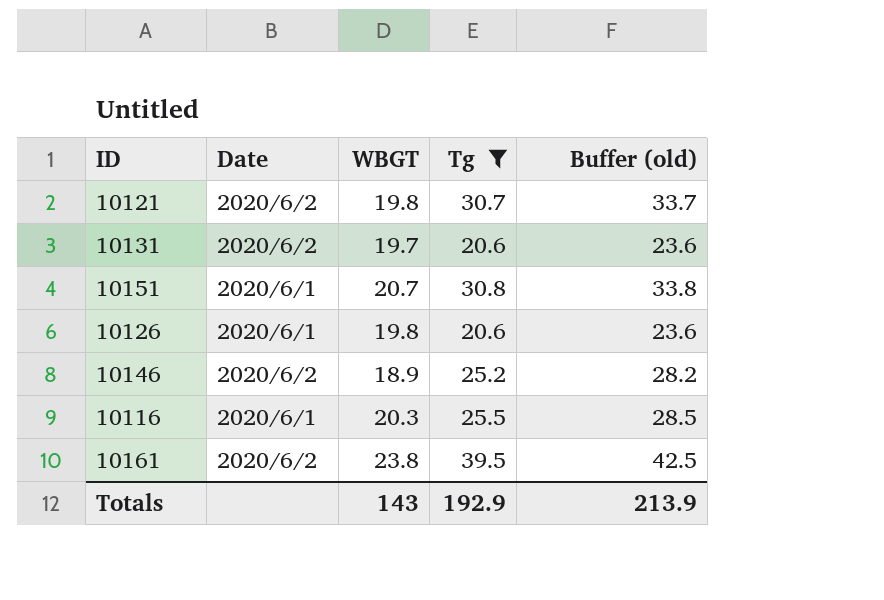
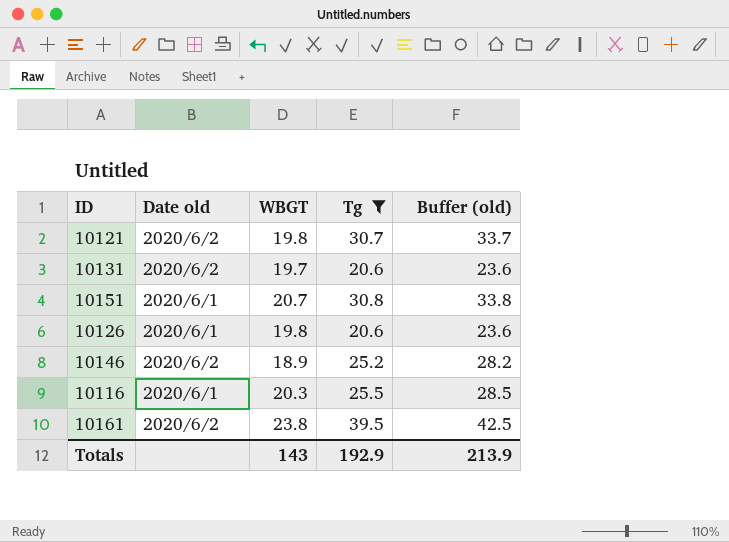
column name: Date -> Date old

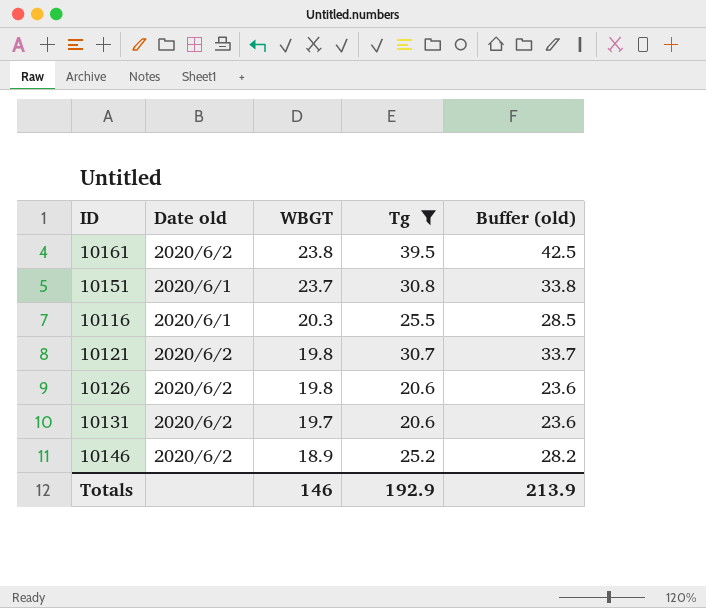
row order: none -> WBGT descending
10151 | WBGT: 20.7 -> 23.7
10126 | Date old: 2020/6/1 -> 2020/6/2
Totals | WBGT: 143 -> 146

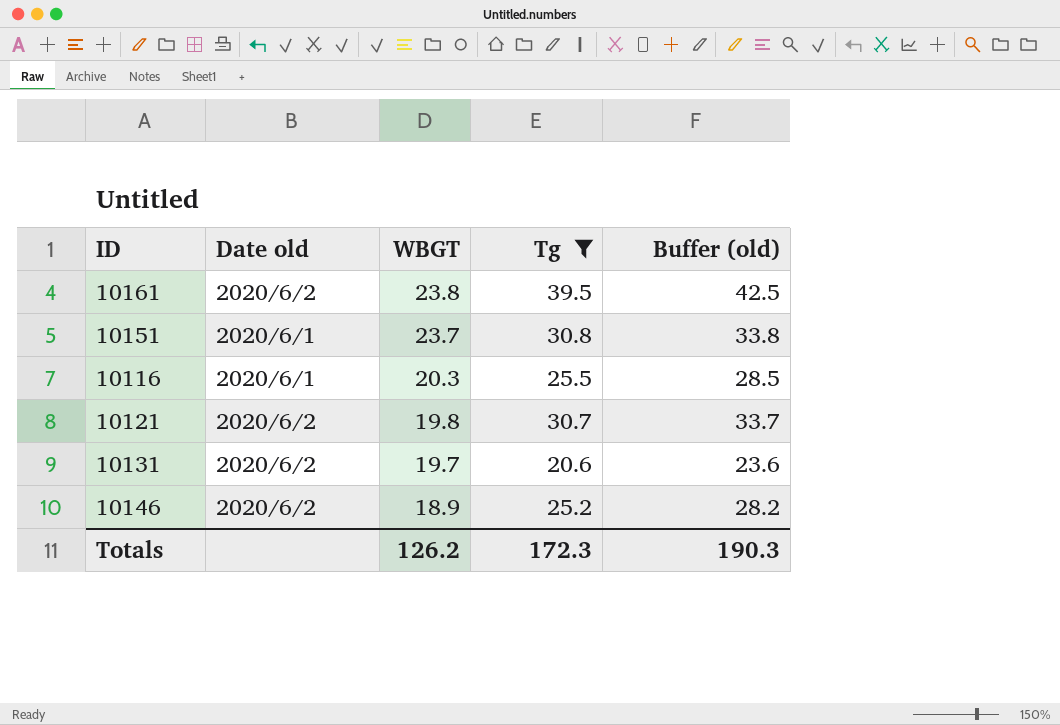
row 10126: 2020/6/2 | 19.8 | 20.6 | 23.6 -> none
Totals | WBGT: 146 -> 126.2
Totals | Tg: 192.9 -> 172.3
Totals | Buffer (old): 213.9 -> 190.3

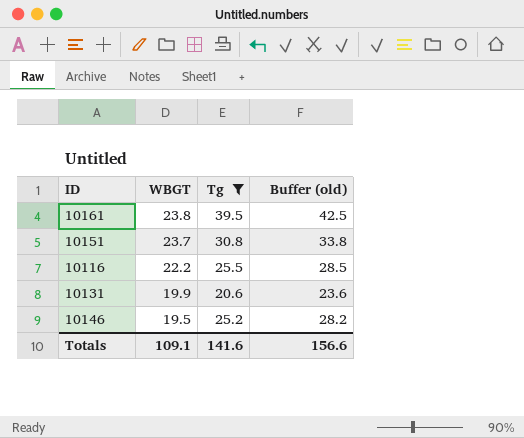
column Date old | position: 2 -> none
row 10121: 2020/6/2 | 19.8 | 30.7 | 33.7 -> none
10116 | WBGT: 20.3 -> 22.2
10131 | WBGT: 19.7 -> 19.9
10146 | WBGT: 18.9 -> 19.5
Totals | WBGT: 126.2 -> 109.1
Totals | Tg: 172.3 -> 141.6
Totals | Buffer (old): 190.3 -> 156.6

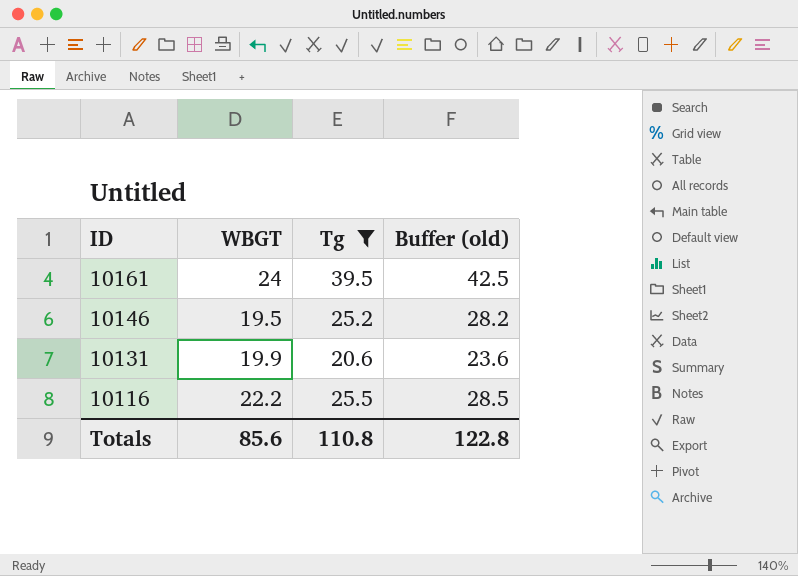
row order: WBGT descending -> ID descending
row 10151: 23.7 | 30.8 | 33.8 -> none
10161 | WBGT: 23.8 -> 24
Totals | WBGT: 109.1 -> 85.6
Totals | Tg: 141.6 -> 110.8
Totals | Buffer (old): 156.6 -> 122.8

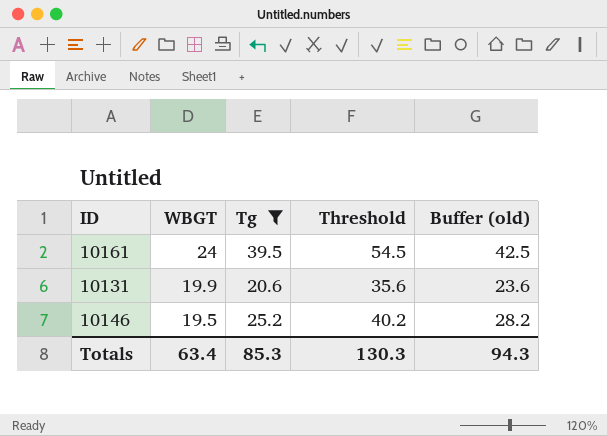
row order: ID descending -> WBGT descending
column Threshold | formula: none -> [Tg] + 15
row 10116: 22.2 | 25.5 | 28.5 -> none
Totals | WBGT: 85.6 -> 63.4
Totals | Tg: 110.8 -> 85.3
Totals | Buffer (old): 122.8 -> 94.3

